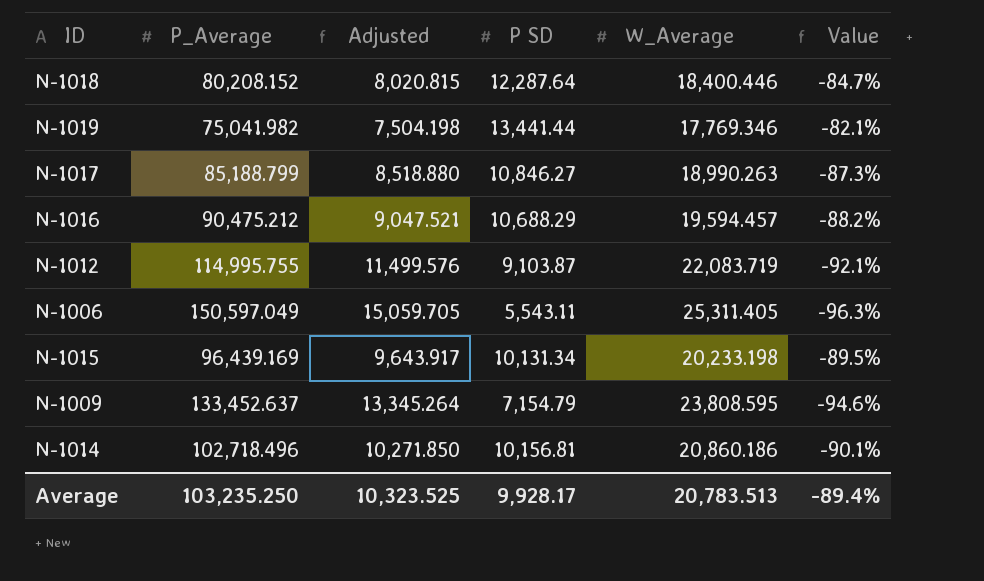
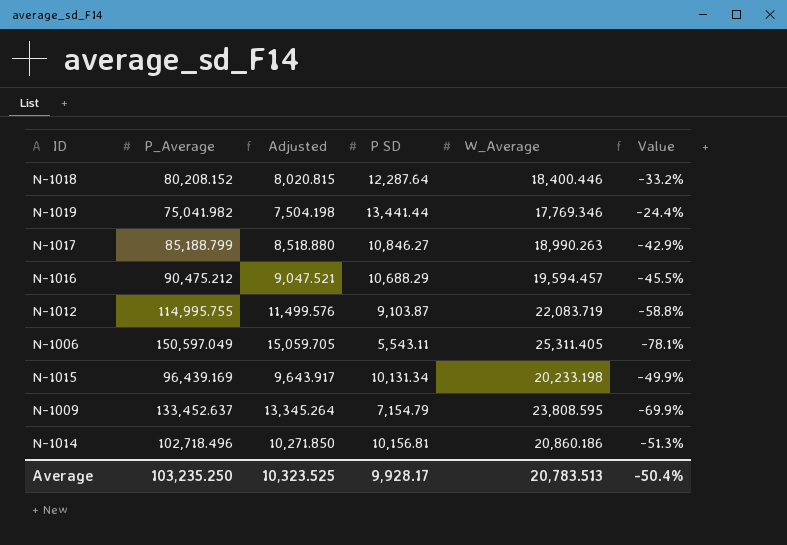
column Value | formula: ([P SD] - [P_Average]) / [P_Average] -> ([P SD] - [W_Average]) / [W_Average]
Average | Value: -89.4% -> -50.4%

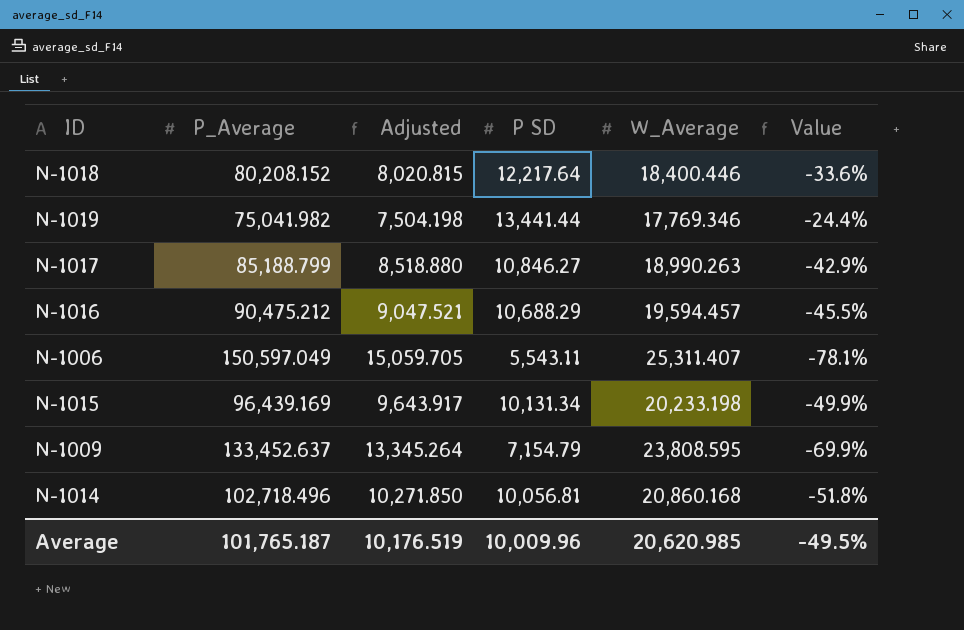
row N-1012: 114,995.755 | 11,499.576 | 9,103.87 | 22,083.719 | -58.8% -> none
N-1018 | P SD: 12,287.64 -> 12,217.64
N-1018 | Value: -33.2% -> -33.6%
N-1006 | W_Average: 25,311.405 -> 25,311.407
N-1014 | P SD: 10,156.81 -> 10,056.81
N-1014 | W_Average: 20,860.186 -> 20,860.168
N-1014 | Value: -51.3% -> -51.8%
Average | P_Average: 103,235.250 -> 101,765.187
Average | Adjusted: 10,323.525 -> 10,176.519
Average | P SD: 9,928.17 -> 10,009.96
Average | W_Average: 20,783.513 -> 20,620.985
Average | Value: -50.4% -> -49.5%

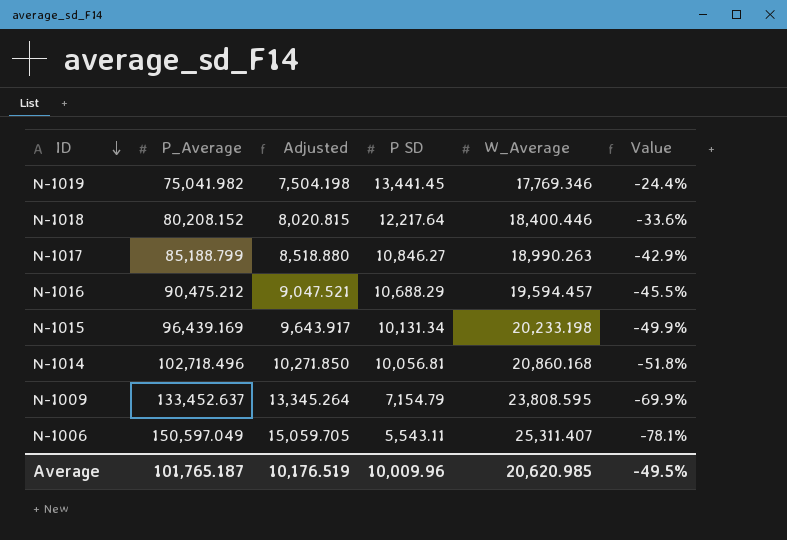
row order: none -> ID descending
N-1019 | P SD: 13,441.44 -> 13,441.45

